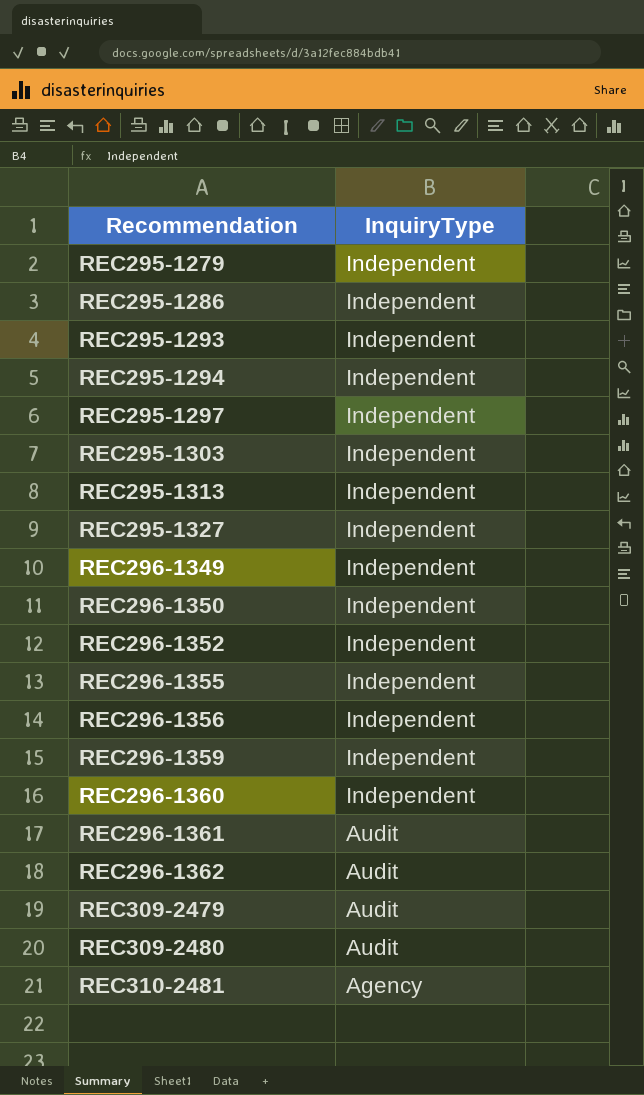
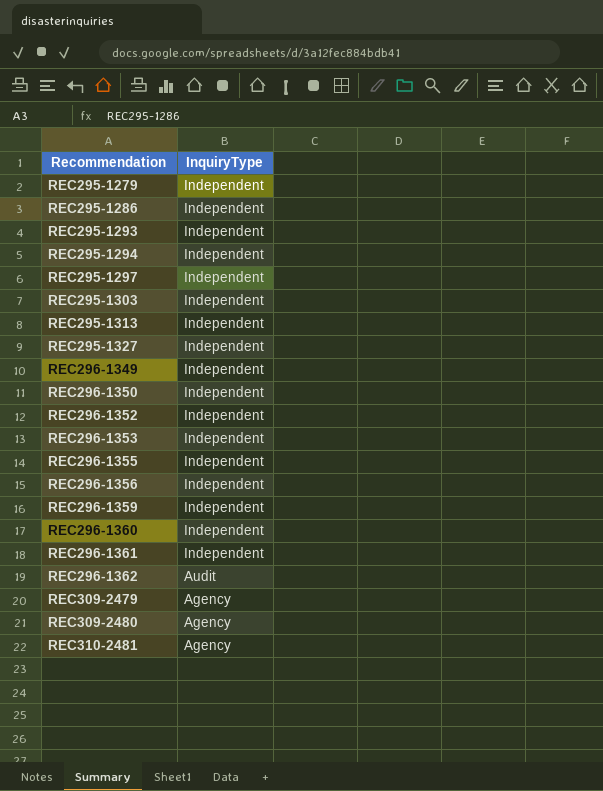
row REC296-1353: none -> Independent
REC296-1361 | InquiryType: Audit -> Independent
REC309-2479 | InquiryType: Audit -> Agency
REC309-2480 | InquiryType: Audit -> Agency

